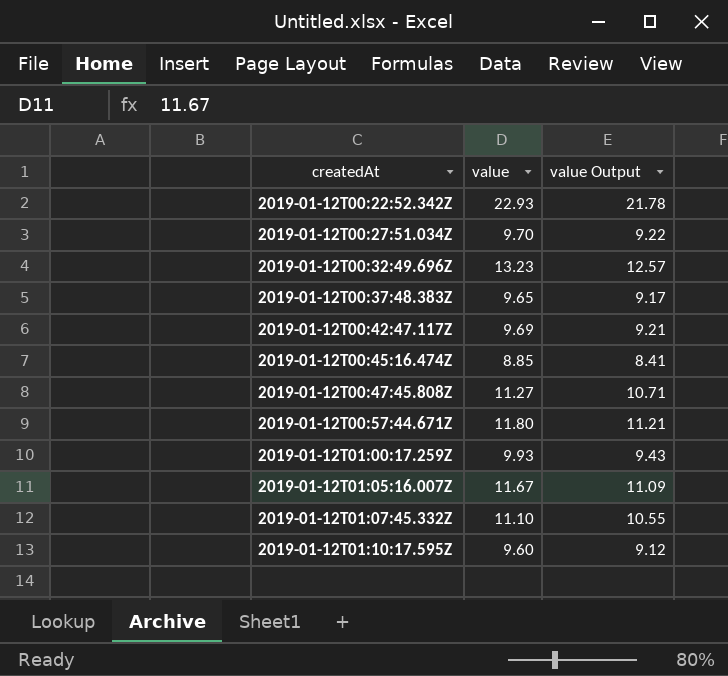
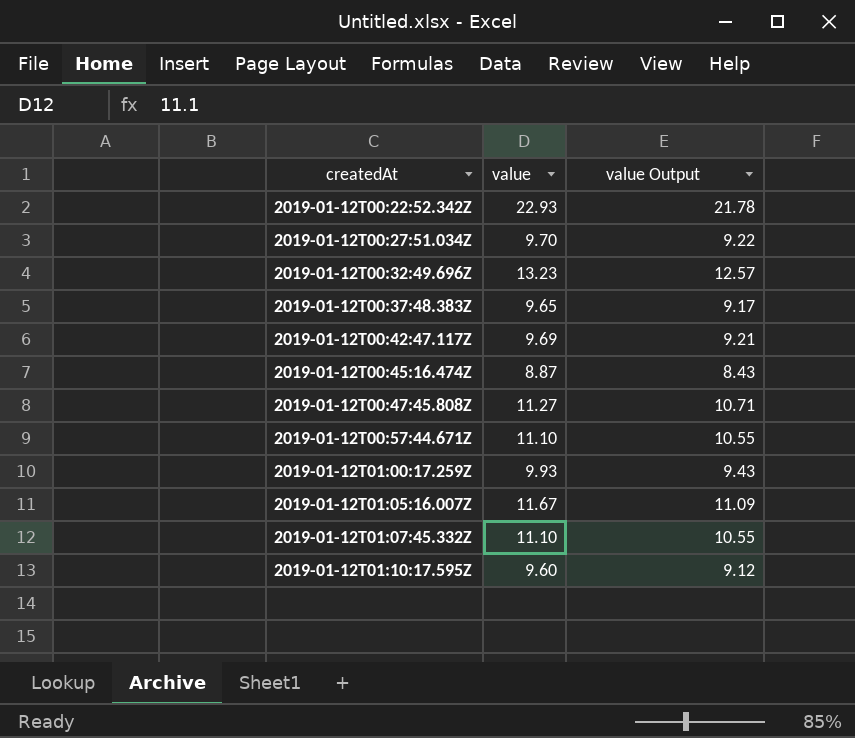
2019-01-12T00:45:16.474Z | value: 8.85 -> 8.87
2019-01-12T00:45:16.474Z | value Output: 8.41 -> 8.43
2019-01-12T00:57:44.671Z | value: 11.80 -> 11.10
2019-01-12T00:57:44.671Z | value Output: 11.21 -> 10.55

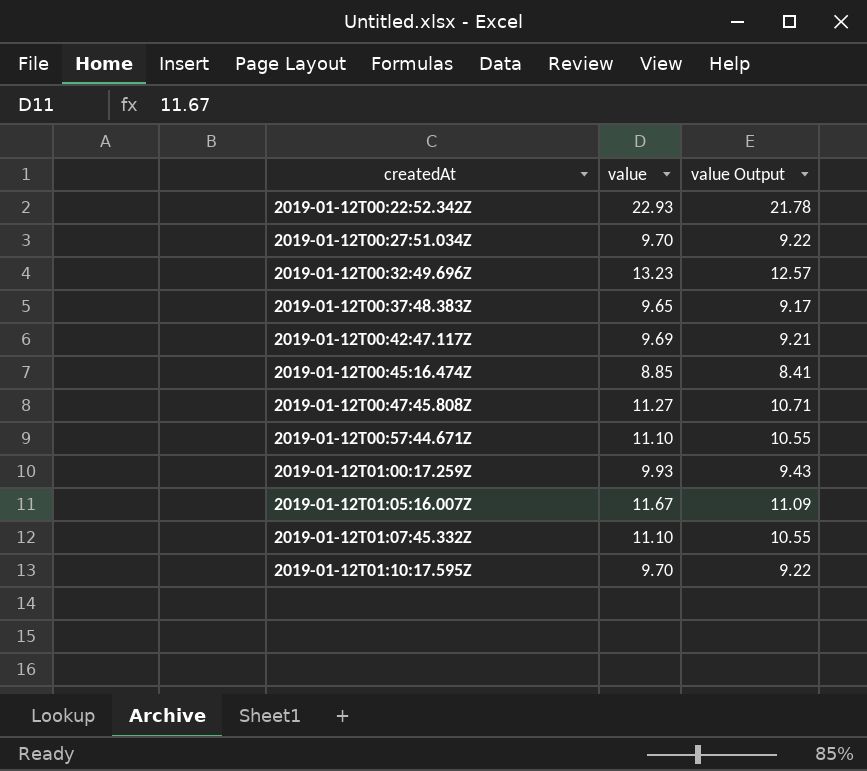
2019-01-12T00:45:16.474Z | value: 8.87 -> 8.85
2019-01-12T00:45:16.474Z | value Output: 8.43 -> 8.41
2019-01-12T01:10:17.595Z | value: 9.60 -> 9.70
2019-01-12T01:10:17.595Z | value Output: 9.12 -> 9.22

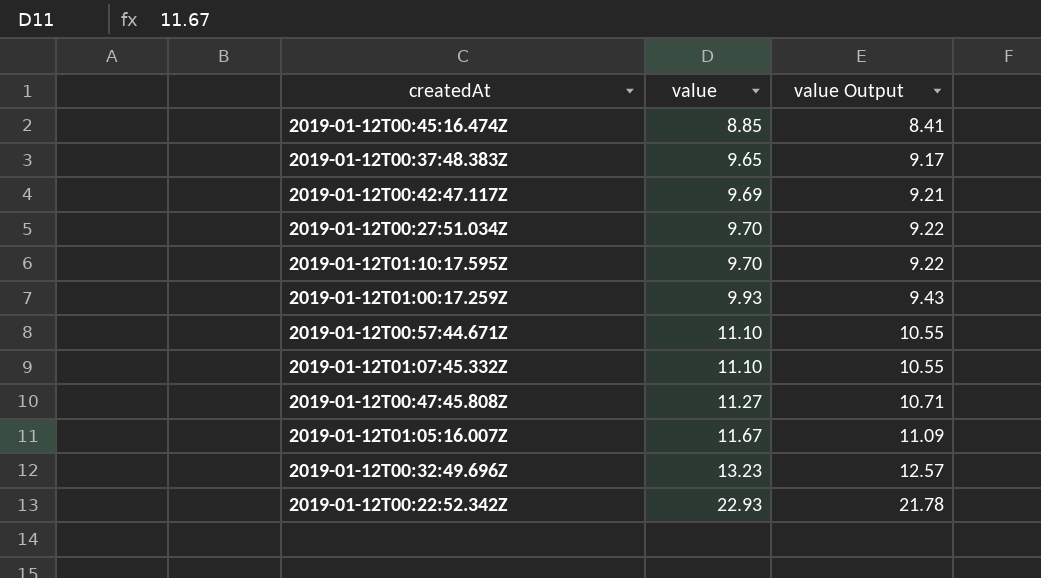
row order: createdAt ascending -> value ascending

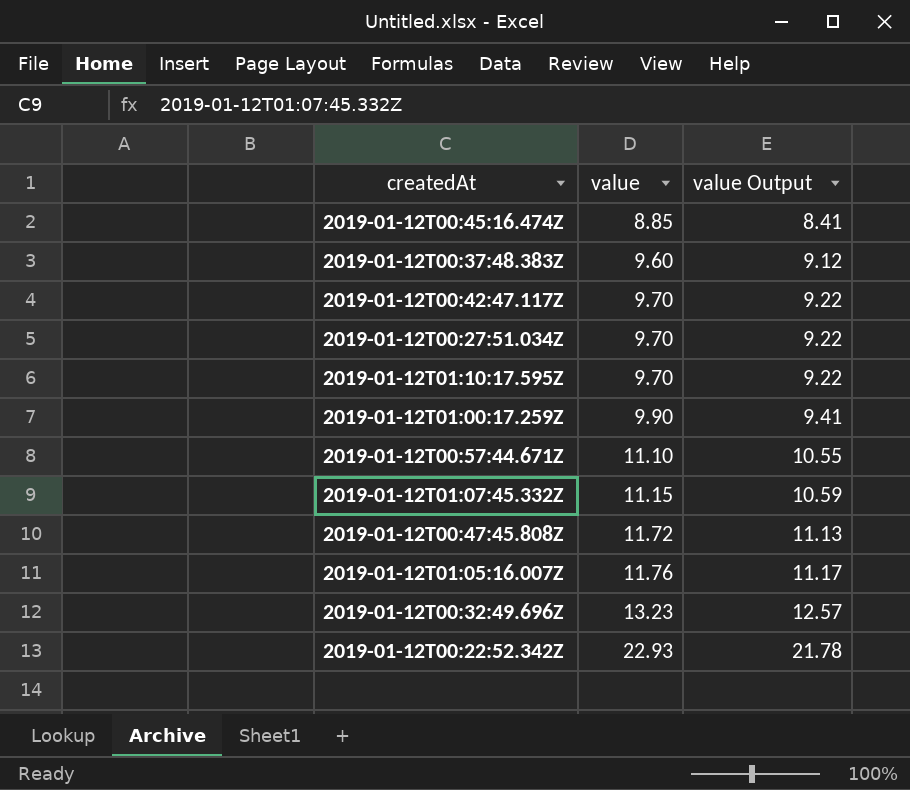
2019-01-12T00:37:48.383Z | value: 9.65 -> 9.60
2019-01-12T00:37:48.383Z | value Output: 9.17 -> 9.12
2019-01-12T00:42:47.117Z | value: 9.69 -> 9.70
2019-01-12T00:42:47.117Z | value Output: 9.21 -> 9.22
2019-01-12T01:00:17.259Z | value: 9.93 -> 9.90
2019-01-12T01:00:17.259Z | value Output: 9.43 -> 9.41
2019-01-12T01:07:45.332Z | value: 11.10 -> 11.15
2019-01-12T01:07:45.332Z | value Output: 10.55 -> 10.59
2019-01-12T00:47:45.808Z | value: 11.27 -> 11.72
2019-01-12T00:47:45.808Z | value Output: 10.71 -> 11.13
2019-01-12T01:05:16.007Z | value: 11.67 -> 11.76
2019-01-12T01:05:16.007Z | value Output: 11.09 -> 11.17

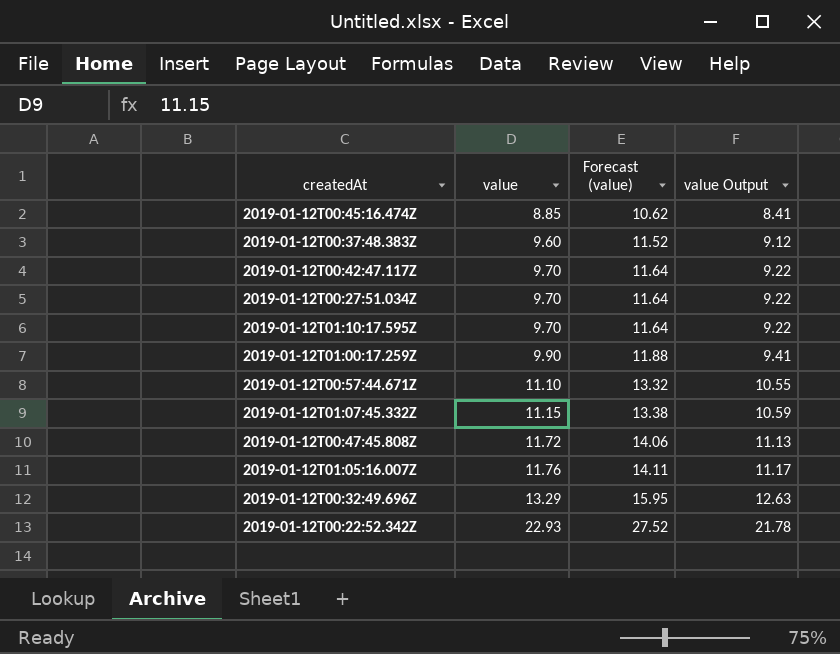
column Forecast (value) | formula: none -> [value] * 1.2
2019-01-12T00:32:49.696Z | value: 13.23 -> 13.29
2019-01-12T00:32:49.696Z | value Output: 12.57 -> 12.63

